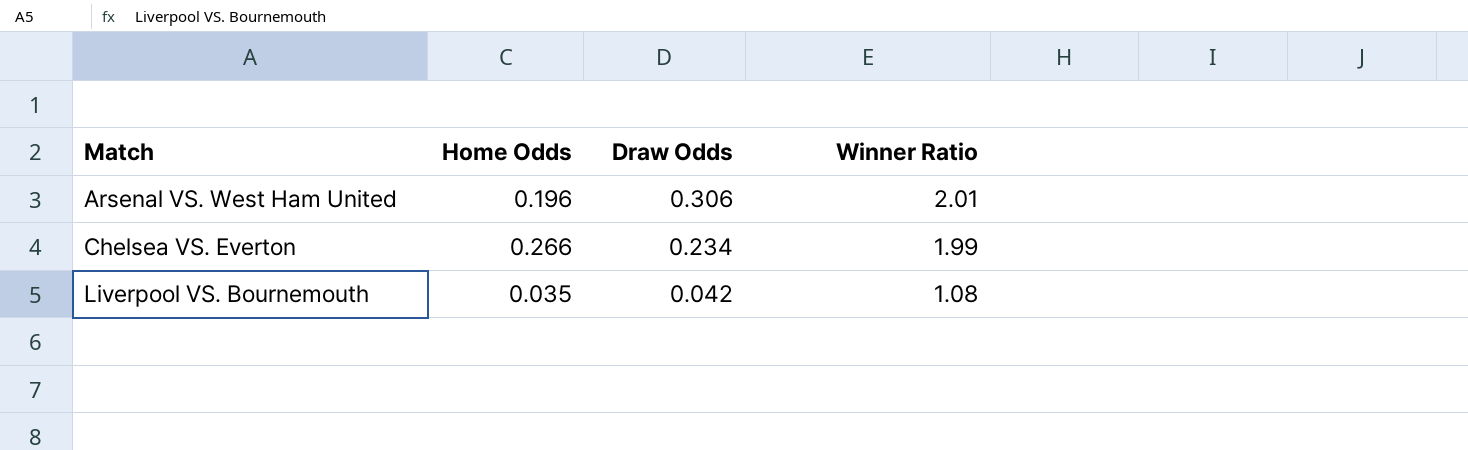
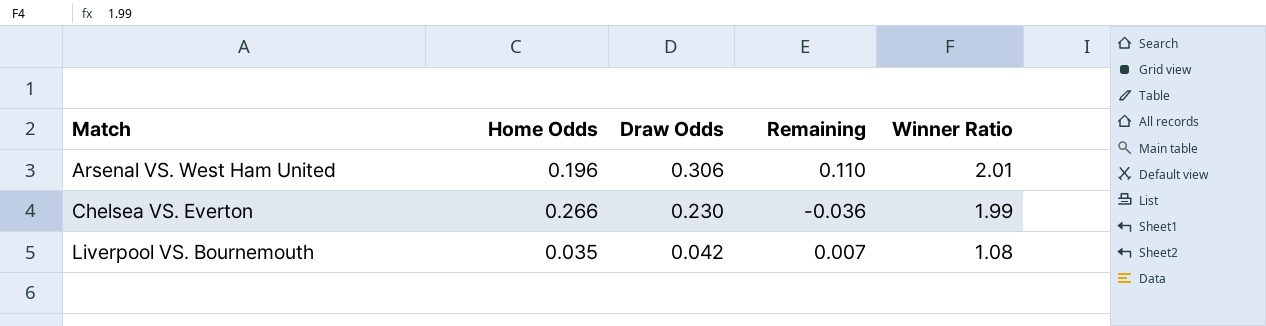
column Remaining | formula: none -> [Draw Odds] - [Home Odds]
Chelsea VS. Everton | Draw Odds: 0.234 -> 0.230

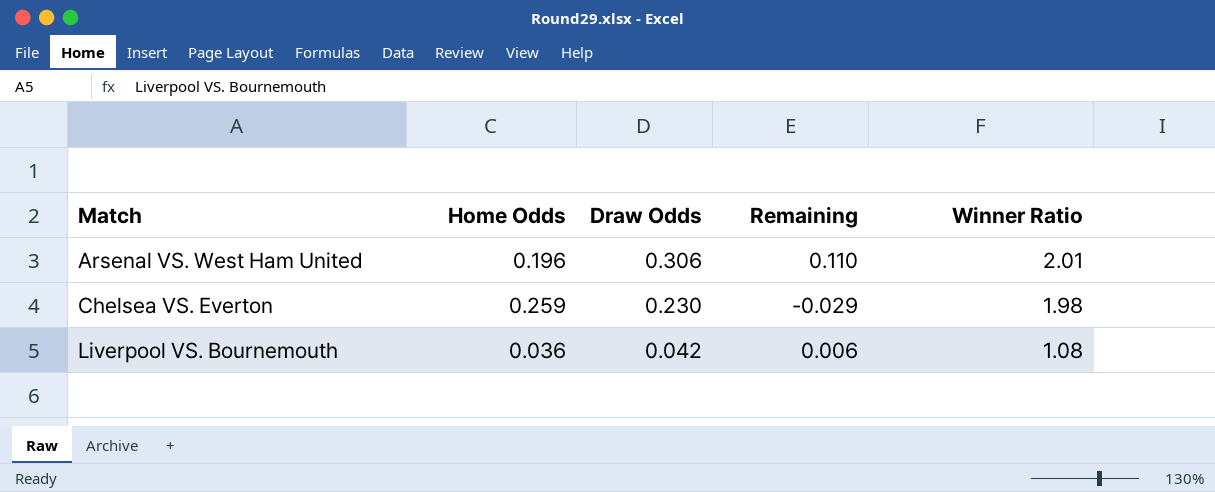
Chelsea VS. Everton | Home Odds: 0.266 -> 0.259
Chelsea VS. Everton | Remaining: -0.036 -> -0.029
Chelsea VS. Everton | Winner Ratio: 1.99 -> 1.98
Liverpool VS. Bournemouth | Home Odds: 0.035 -> 0.036
Liverpool VS. Bournemouth | Remaining: 0.007 -> 0.006

